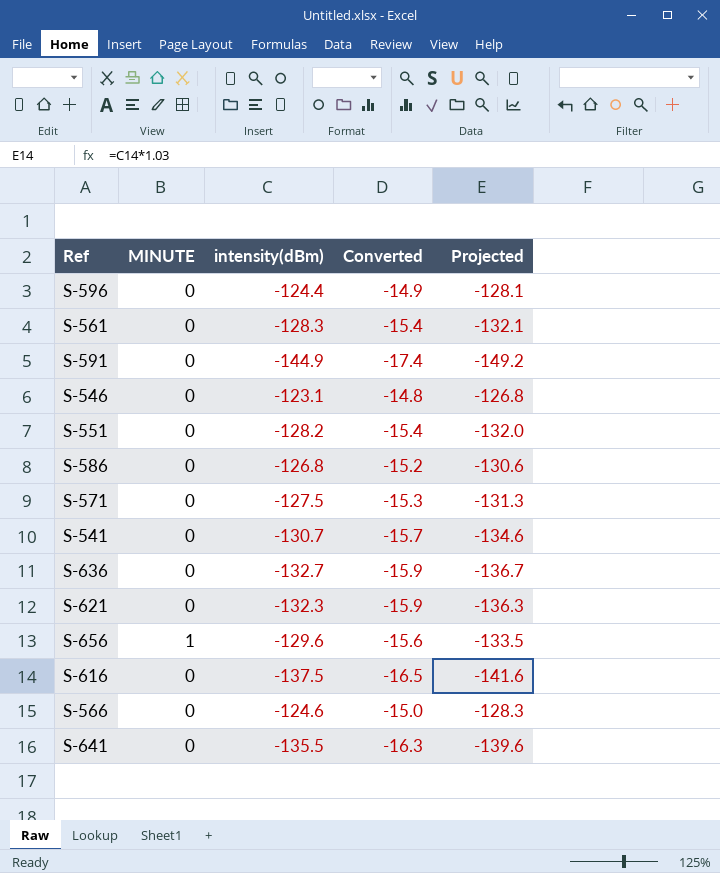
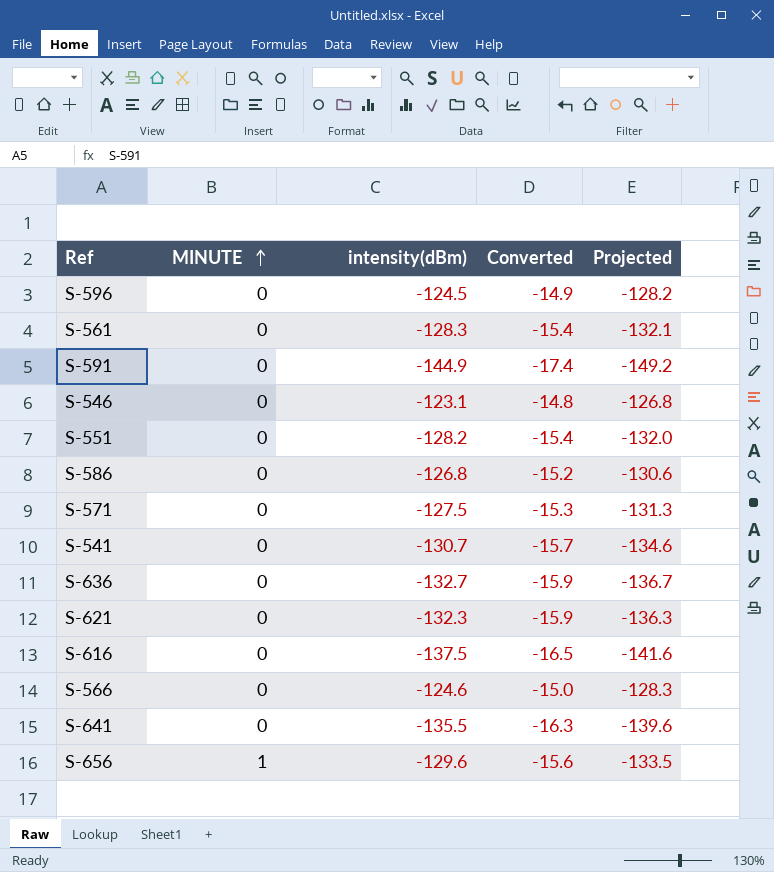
row order: none -> MINUTE ascending
S-596 | intensity(dBm): -124.4 -> -124.5
S-596 | Projected: -128.1 -> -128.2

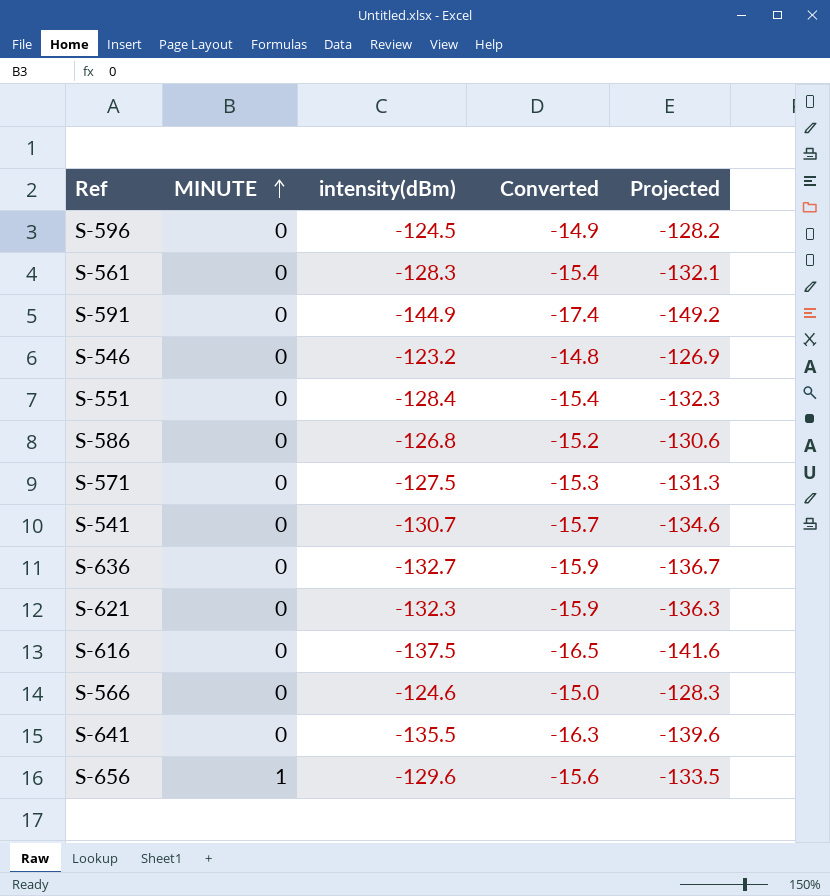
S-546 | intensity(dBm): -123.1 -> -123.2
S-546 | Projected: -126.8 -> -126.9
S-551 | intensity(dBm): -128.2 -> -128.4
S-551 | Projected: -132.0 -> -132.3

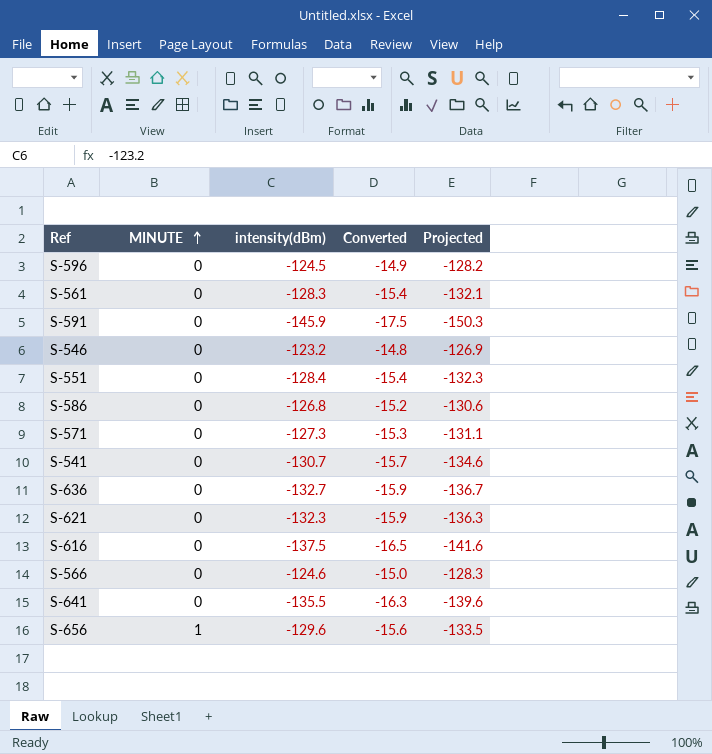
S-591 | intensity(dBm): -144.9 -> -145.9
S-591 | Converted: -17.4 -> -17.5
S-591 | Projected: -149.2 -> -150.3
S-571 | intensity(dBm): -127.5 -> -127.3
S-571 | Projected: -131.3 -> -131.1

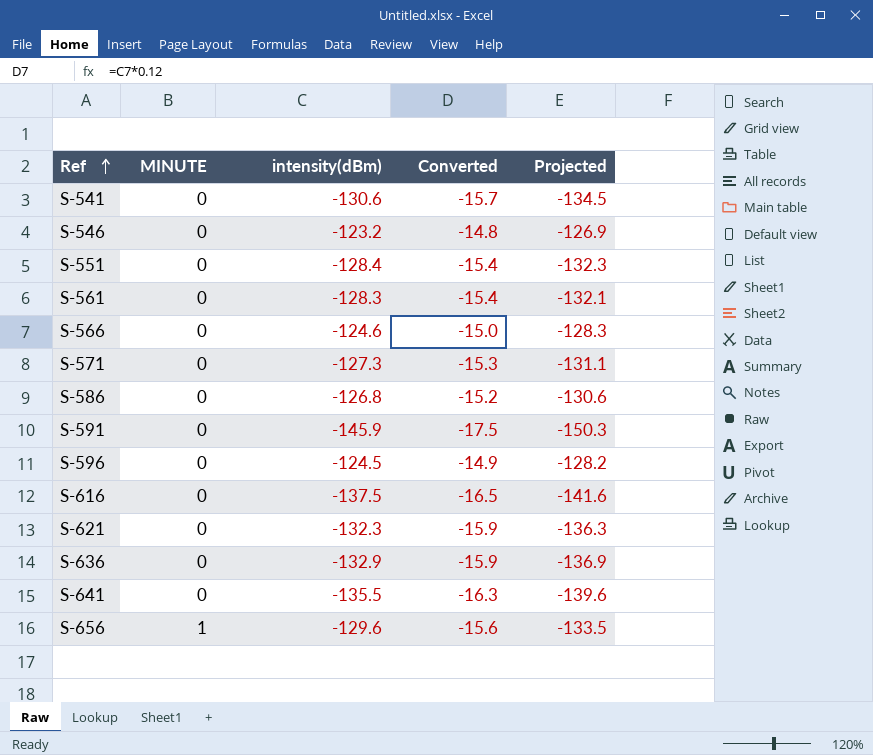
row order: MINUTE ascending -> Ref ascending
S-541 | intensity(dBm): -130.7 -> -130.6
S-541 | Projected: -134.6 -> -134.5
S-636 | intensity(dBm): -132.7 -> -132.9
S-636 | Projected: -136.7 -> -136.9

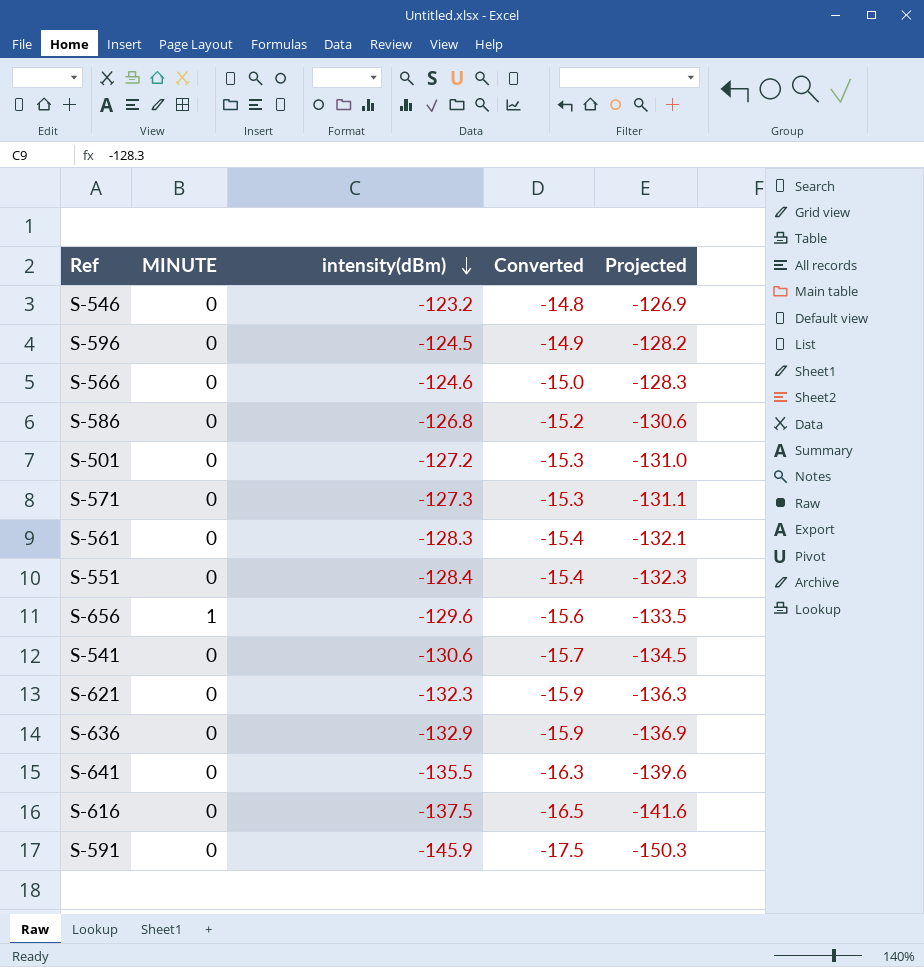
row order: Ref ascending -> intensity(dBm) descending
row S-501: none -> 0 | -127.2 | -15.3 | -131.0

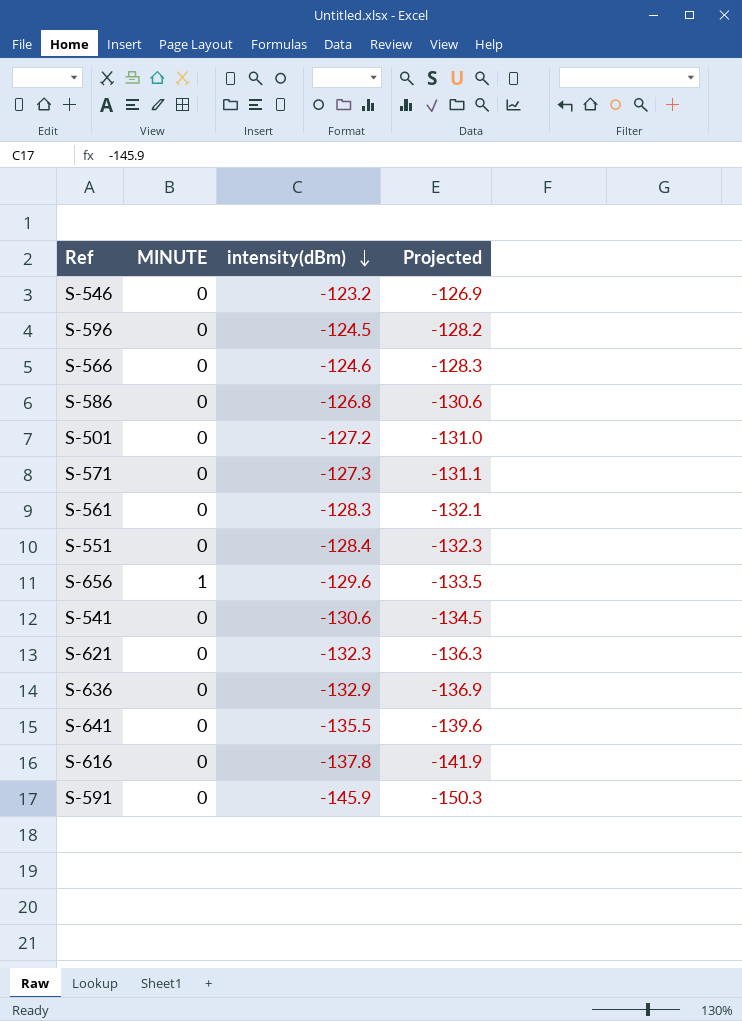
column Converted | formula: [intensity(dBm)] * 0.12 -> none
S-616 | intensity(dBm): -137.5 -> -137.8
S-616 | Projected: -141.6 -> -141.9

